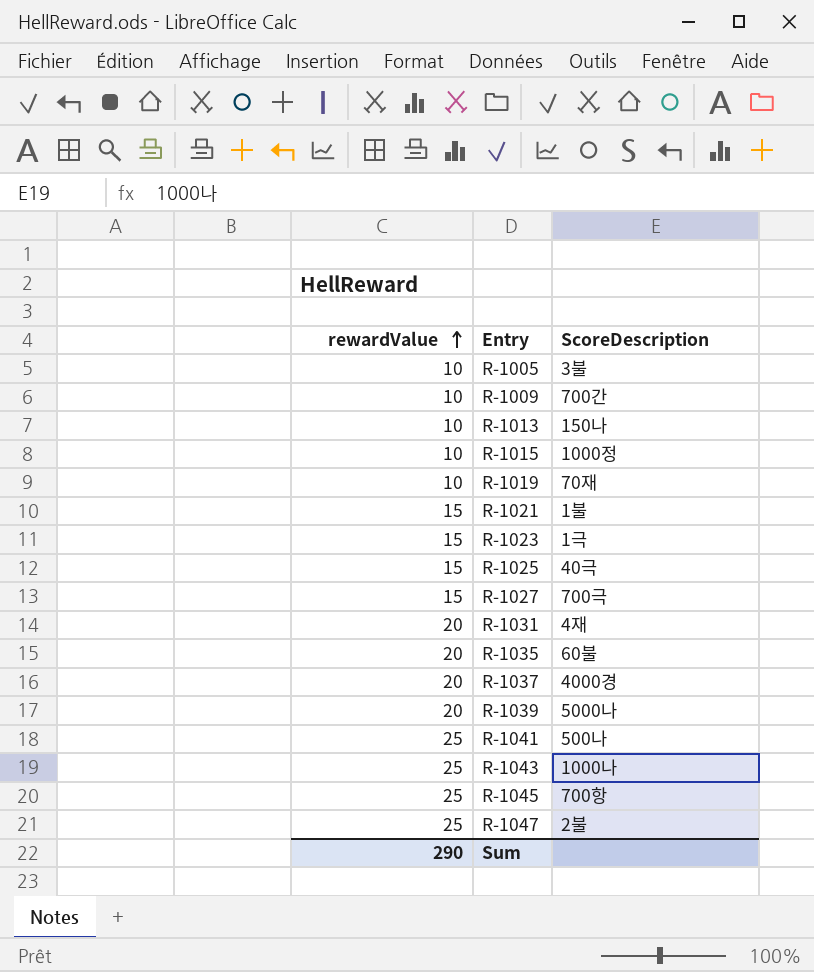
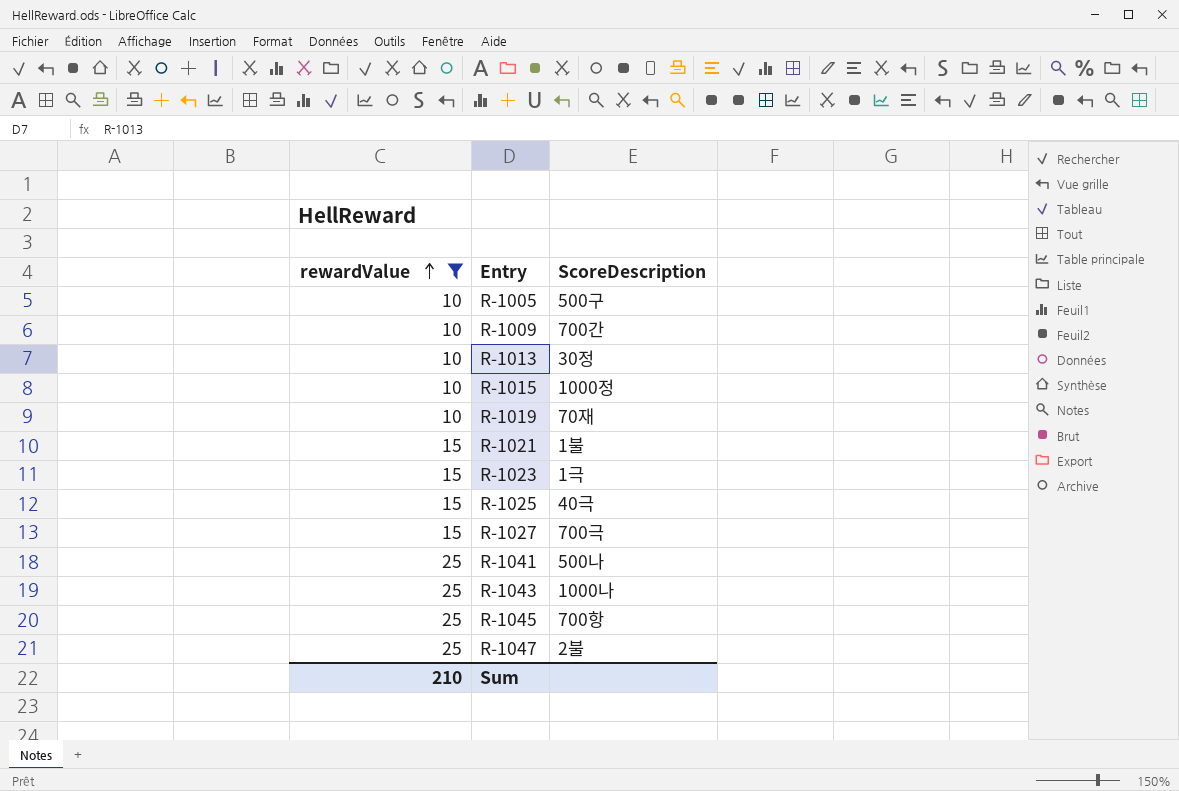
filter: none -> rewardValue != 20
R-1005 | ScoreDescription: 3불 -> 500구
R-1013 | ScoreDescription: 150나 -> 30정
Sum | rewardValue: 290 -> 210

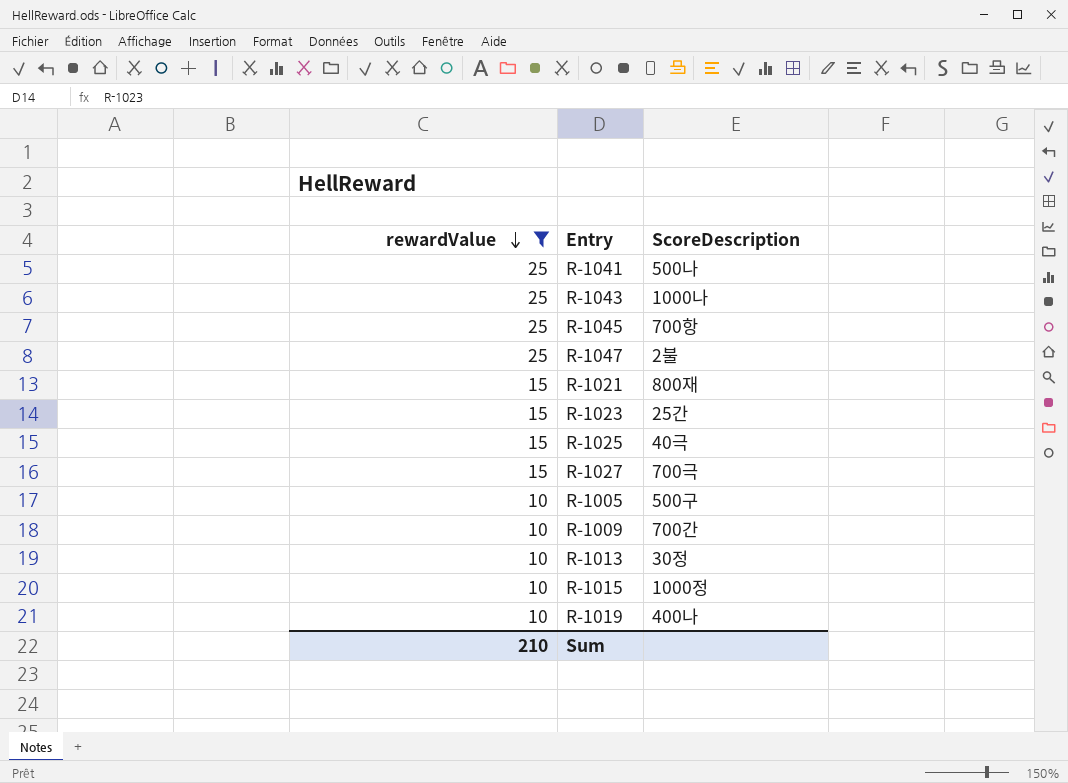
row order: rewardValue ascending -> rewardValue descending
R-1021 | ScoreDescription: 1불 -> 800재
R-1023 | ScoreDescription: 1극 -> 25간
R-1019 | ScoreDescription: 70재 -> 400나

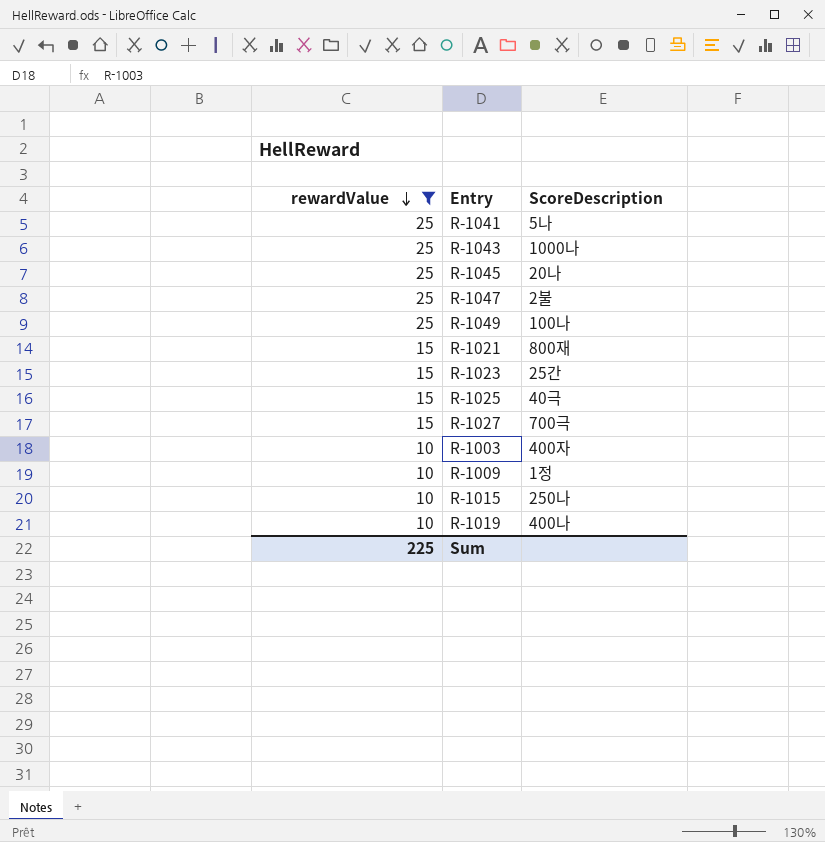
row R-1005: 10 | 500구 -> none
row R-1013: 10 | 30정 -> none
R-1041 | ScoreDescription: 500나 -> 5나
R-1045 | ScoreDescription: 700항 -> 20나
row R-1049: none -> 25 | 100나
row R-1003: none -> 10 | 400자
R-1009 | ScoreDescription: 700간 -> 1정
R-1015 | ScoreDescription: 1000정 -> 250나
Sum | rewardValue: 210 -> 225

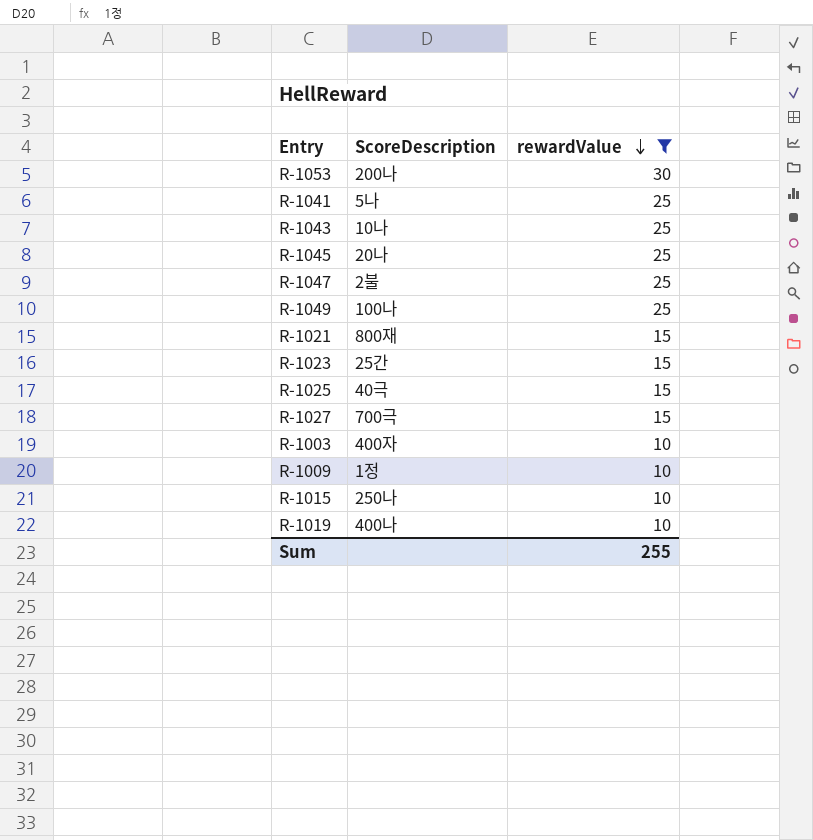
column rewardValue | position: 1 -> 3
row R-1053: none -> 200나 | 30
R-1043 | ScoreDescription: 1000나 -> 10나
Sum | rewardValue: 225 -> 255

